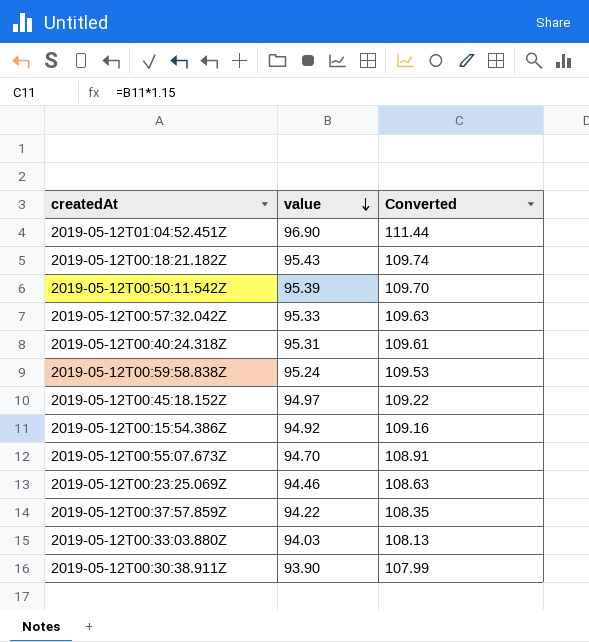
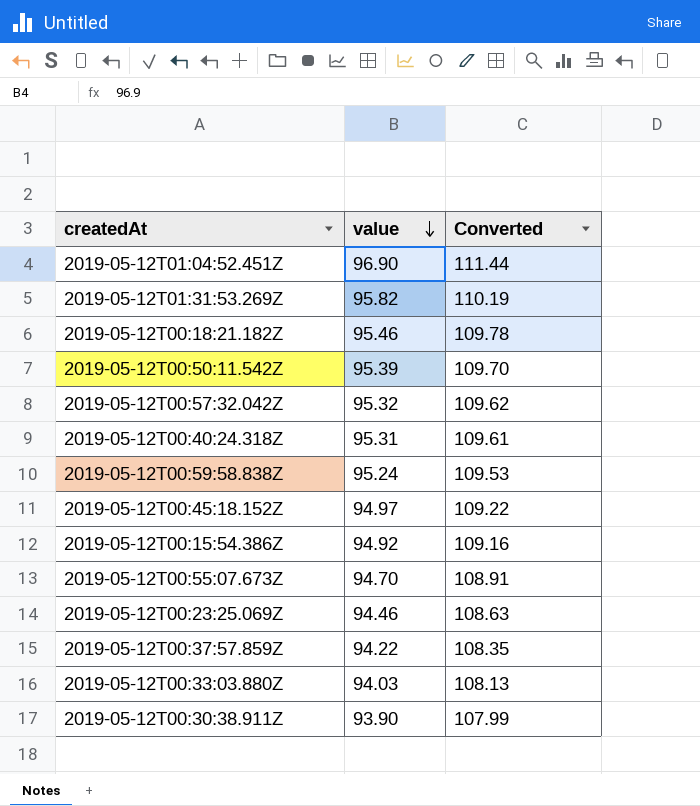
row 2019-05-12T01:31:53.269Z: none -> 95.82 | 110.19
2019-05-12T00:18:21.182Z | value: 95.43 -> 95.46
2019-05-12T00:18:21.182Z | Converted: 109.74 -> 109.78
2019-05-12T00:57:32.042Z | value: 95.33 -> 95.32
2019-05-12T00:57:32.042Z | Converted: 109.63 -> 109.62

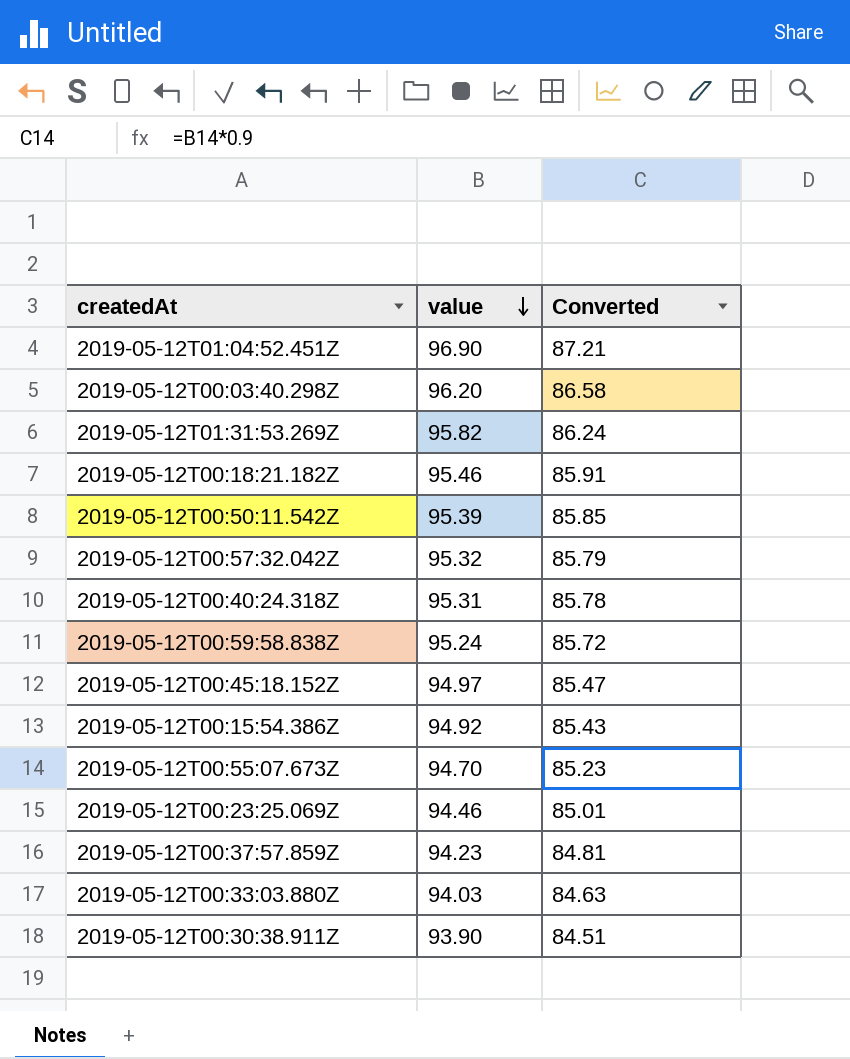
column Converted | formula: [value] * 1.15 -> [value] * 0.9
row 2019-05-12T00:03:40.298Z: none -> 96.20 | 86.58
2019-05-12T00:37:57.859Z | value: 94.22 -> 94.23

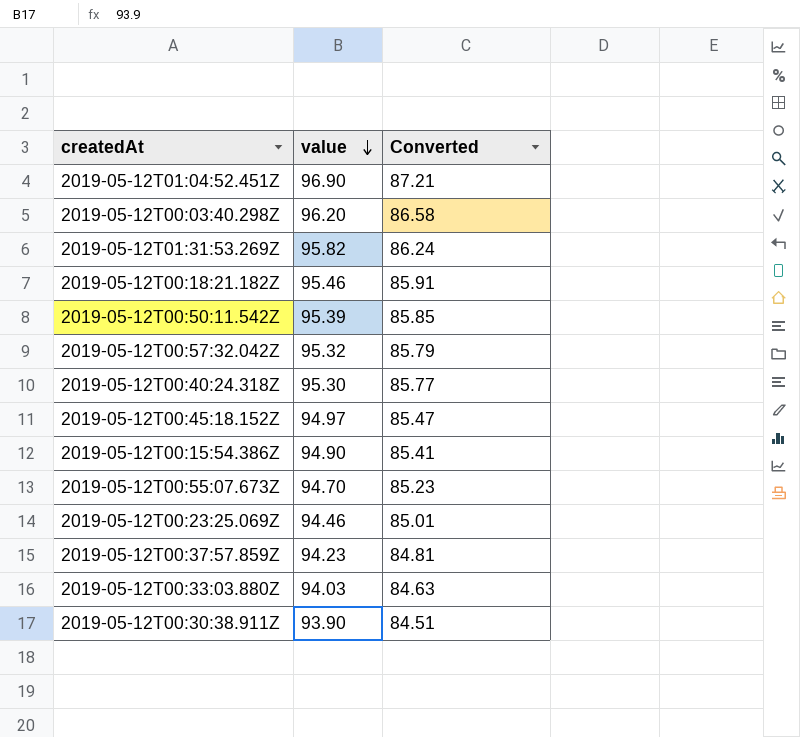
row 2019-05-12T00:59:58.838Z: 95.24 | 85.72 -> none
2019-05-12T00:40:24.318Z | value: 95.31 -> 95.30
2019-05-12T00:40:24.318Z | Converted: 85.78 -> 85.77
2019-05-12T00:15:54.386Z | value: 94.92 -> 94.90
2019-05-12T00:15:54.386Z | Converted: 85.43 -> 85.41

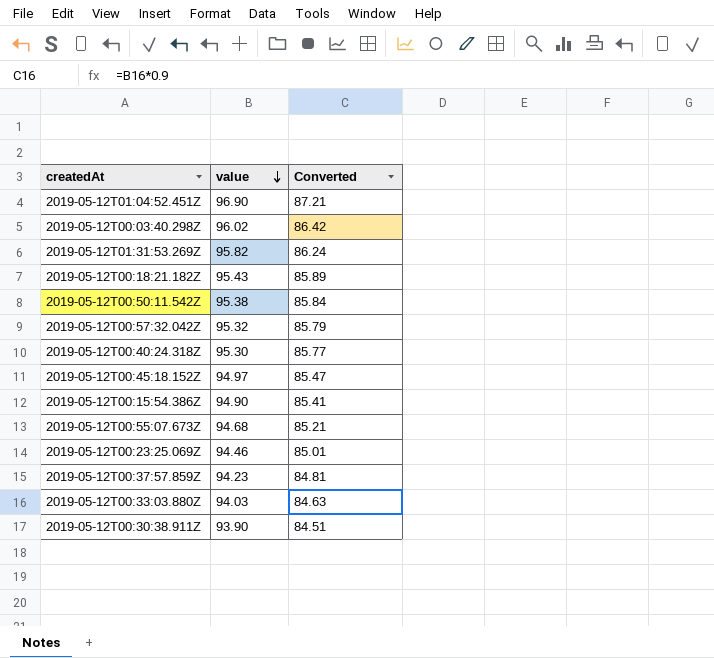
2019-05-12T00:03:40.298Z | value: 96.20 -> 96.02
2019-05-12T00:03:40.298Z | Converted: 86.58 -> 86.42
2019-05-12T00:18:21.182Z | value: 95.46 -> 95.43
2019-05-12T00:18:21.182Z | Converted: 85.91 -> 85.89
2019-05-12T00:50:11.542Z | value: 95.39 -> 95.38
2019-05-12T00:50:11.542Z | Converted: 85.85 -> 85.84
2019-05-12T00:55:07.673Z | value: 94.70 -> 94.68
2019-05-12T00:55:07.673Z | Converted: 85.23 -> 85.21

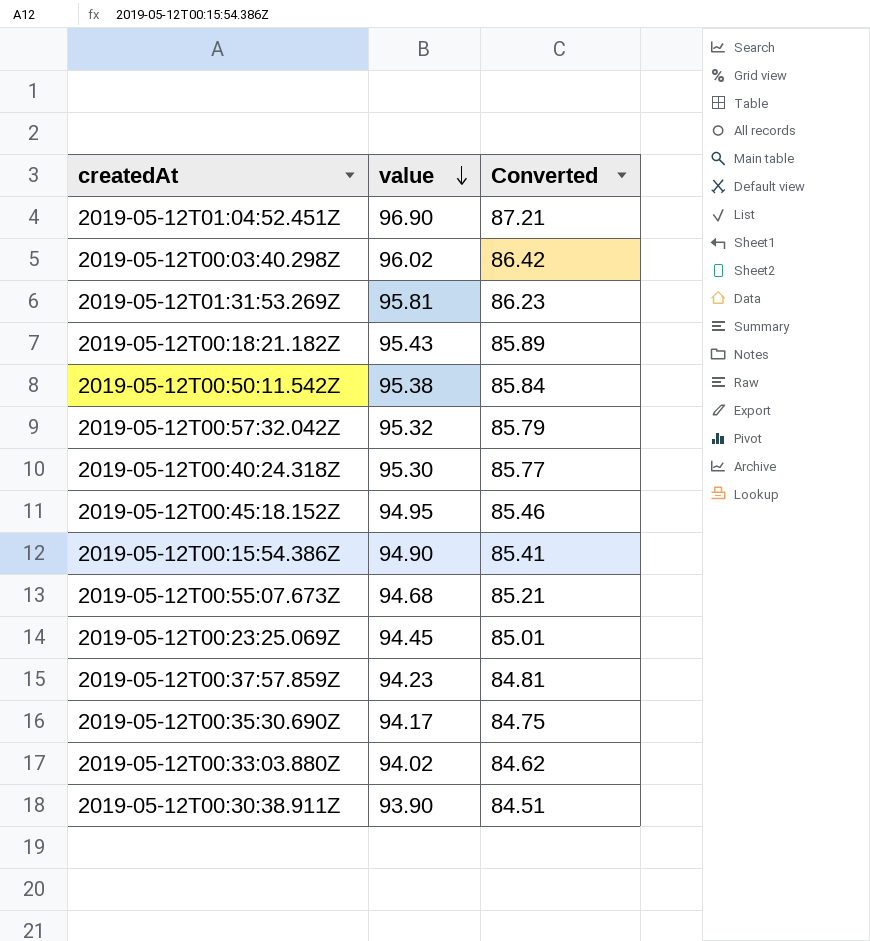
2019-05-12T01:31:53.269Z | value: 95.82 -> 95.81
2019-05-12T01:31:53.269Z | Converted: 86.24 -> 86.23
2019-05-12T00:45:18.152Z | value: 94.97 -> 94.95
2019-05-12T00:45:18.152Z | Converted: 85.47 -> 85.46
2019-05-12T00:23:25.069Z | value: 94.46 -> 94.45
row 2019-05-12T00:35:30.690Z: none -> 94.17 | 84.75
2019-05-12T00:33:03.880Z | value: 94.03 -> 94.02
2019-05-12T00:33:03.880Z | Converted: 84.63 -> 84.62

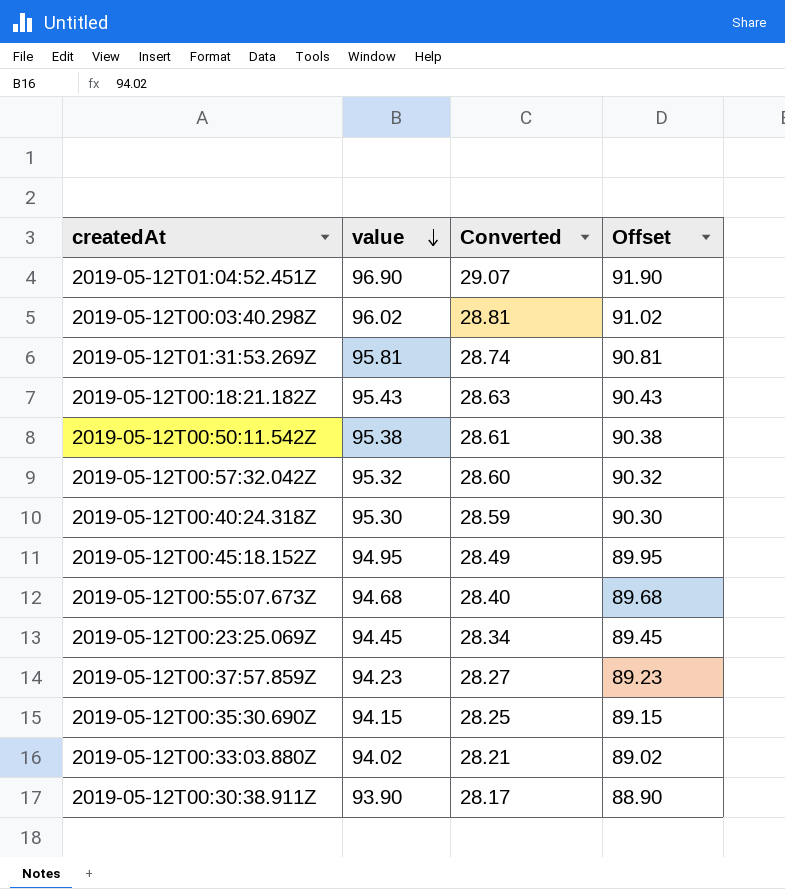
column Converted | formula: [value] * 0.9 -> [value] * 0.3
column Offset | formula: none -> [value] - 5
row 2019-05-12T00:15:54.386Z: 94.90 | 85.41 -> none
2019-05-12T00:35:30.690Z | value: 94.17 -> 94.15

